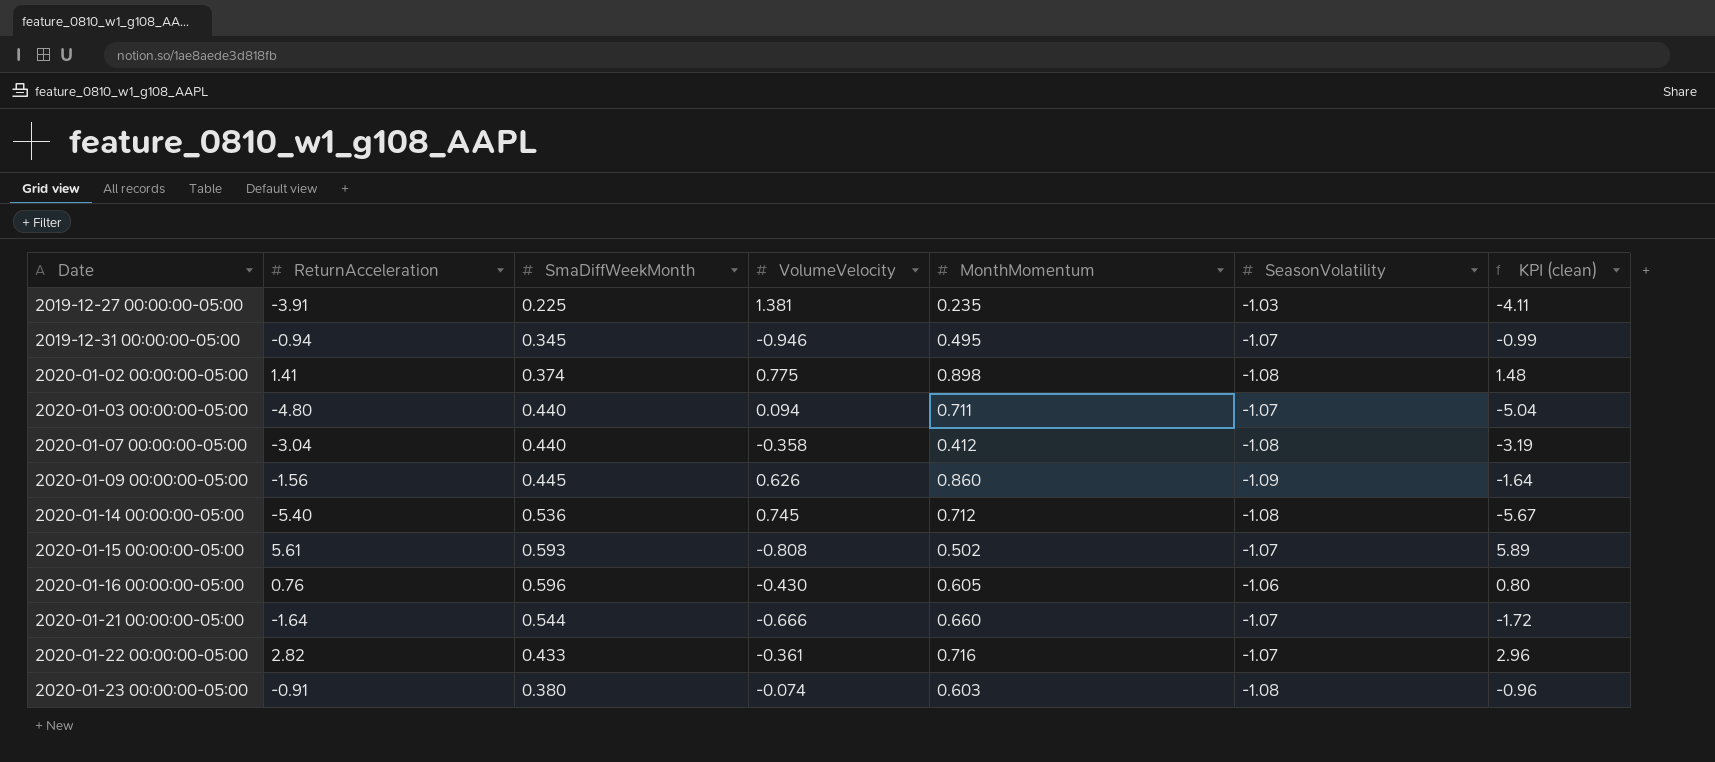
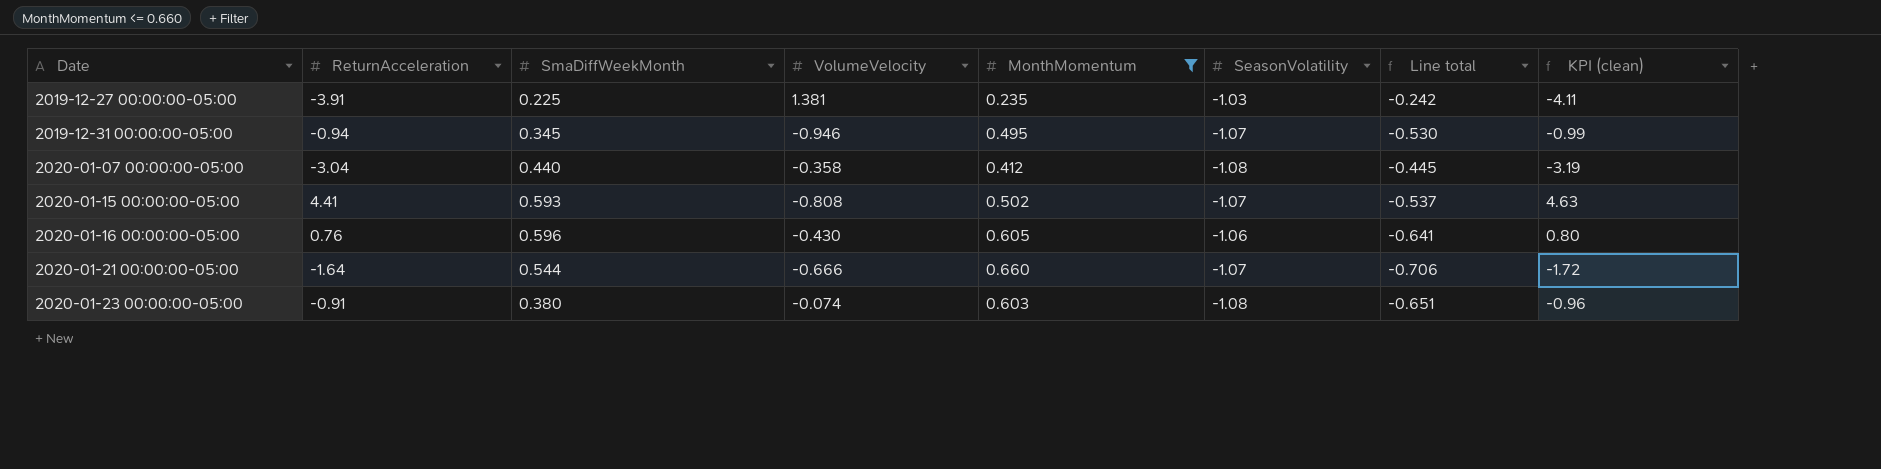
filter: none -> MonthMomentum <= 0.660
column Line total | formula: none -> [MonthMomentum] * [SeasonVolatility]
2020-01-15 00:00:00-05:00 | ReturnAcceleration: 5.61 -> 4.41
2020-01-15 00:00:00-05:00 | KPI (clean): 5.89 -> 4.63

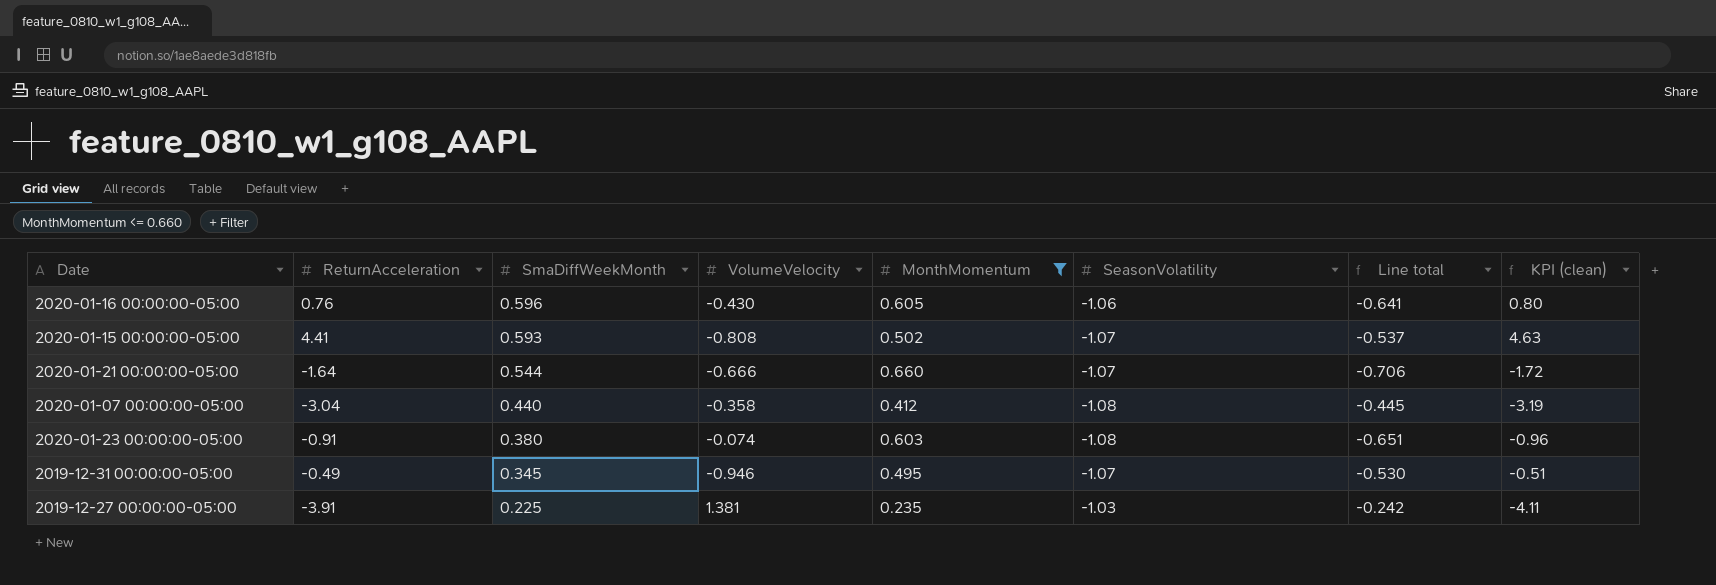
row order: Date ascending -> SmaDiffWeekMonth descending
2019-12-31 00:00:00-05:00 | ReturnAcceleration: -0.94 -> -0.49
2019-12-31 00:00:00-05:00 | KPI (clean): -0.99 -> -0.51

